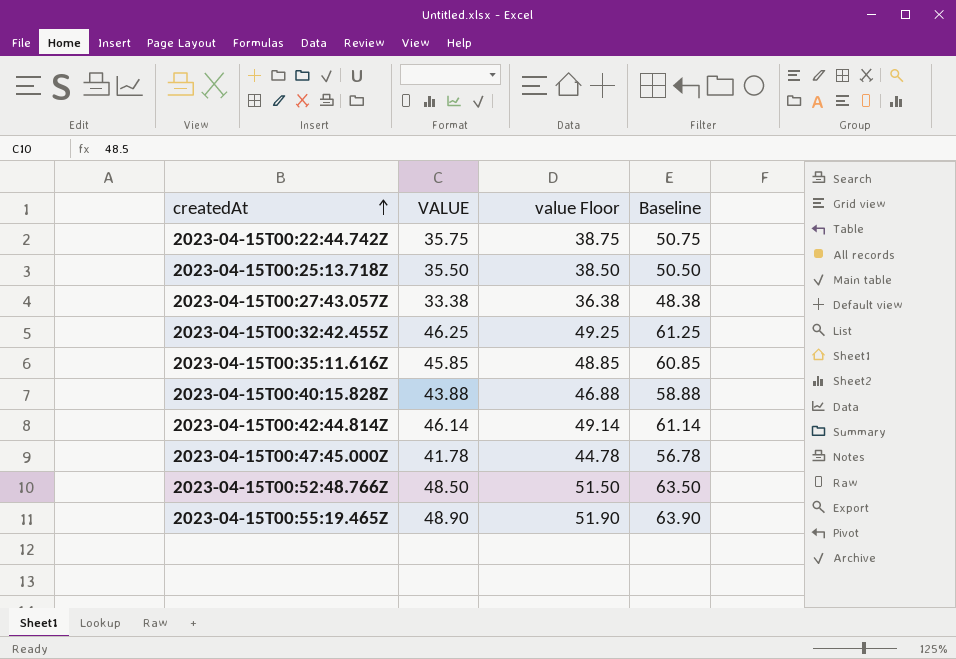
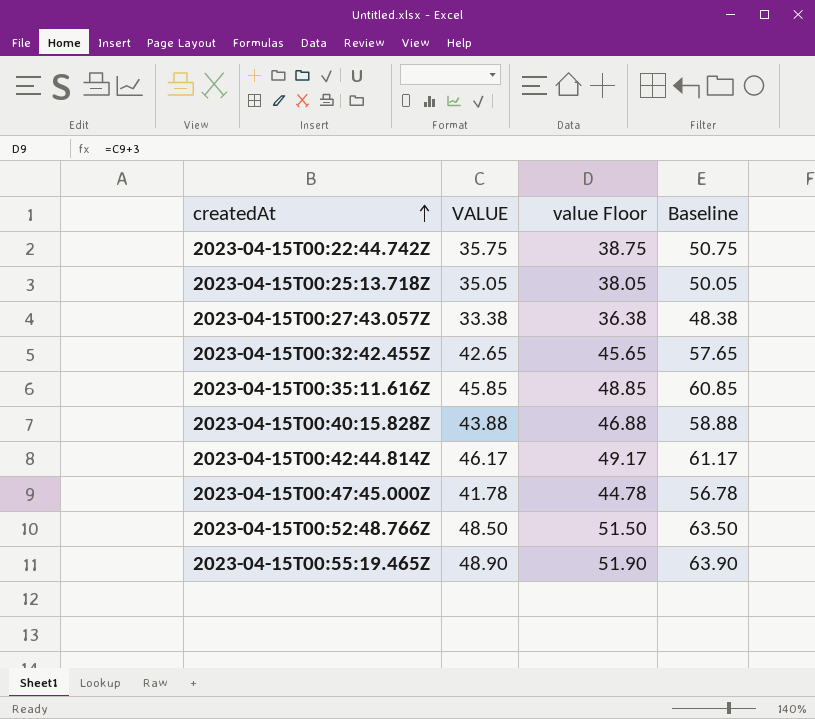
2023-04-15T00:25:13.718Z | VALUE: 35.50 -> 35.05
2023-04-15T00:25:13.718Z | value Floor: 38.50 -> 38.05
2023-04-15T00:25:13.718Z | Baseline: 50.50 -> 50.05
2023-04-15T00:32:42.455Z | VALUE: 46.25 -> 42.65
2023-04-15T00:32:42.455Z | value Floor: 49.25 -> 45.65
2023-04-15T00:32:42.455Z | Baseline: 61.25 -> 57.65
2023-04-15T00:42:44.814Z | VALUE: 46.14 -> 46.17
2023-04-15T00:42:44.814Z | value Floor: 49.14 -> 49.17
2023-04-15T00:42:44.814Z | Baseline: 61.14 -> 61.17

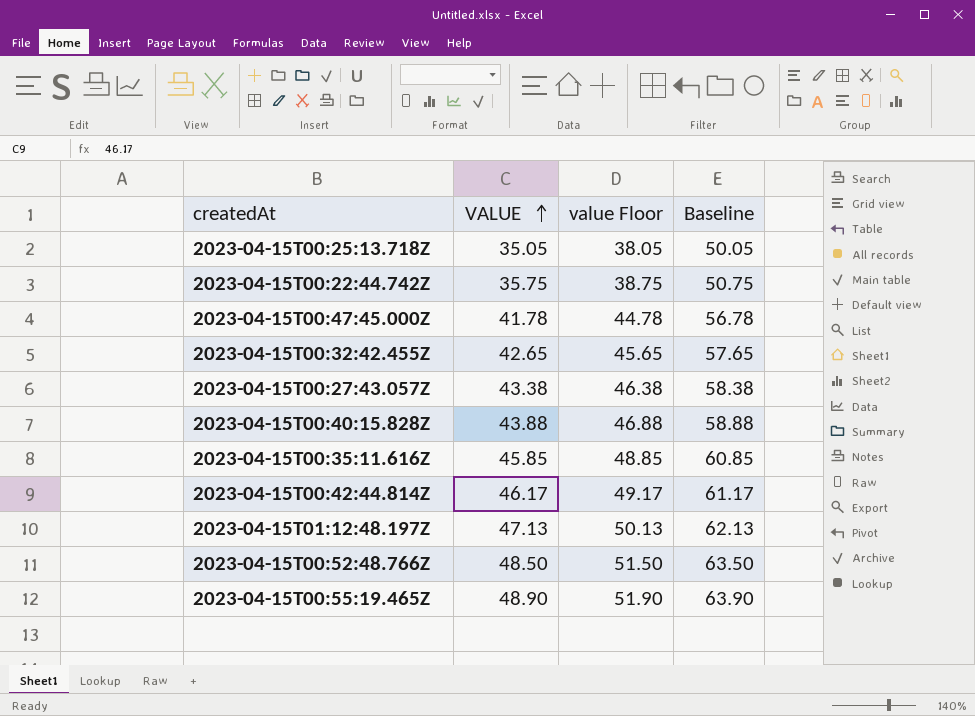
row order: createdAt ascending -> VALUE ascending
2023-04-15T00:27:43.057Z | VALUE: 33.38 -> 43.38
2023-04-15T00:27:43.057Z | value Floor: 36.38 -> 46.38
2023-04-15T00:27:43.057Z | Baseline: 48.38 -> 58.38
row 2023-04-15T01:12:48.197Z: none -> 47.13 | 50.13 | 62.13

